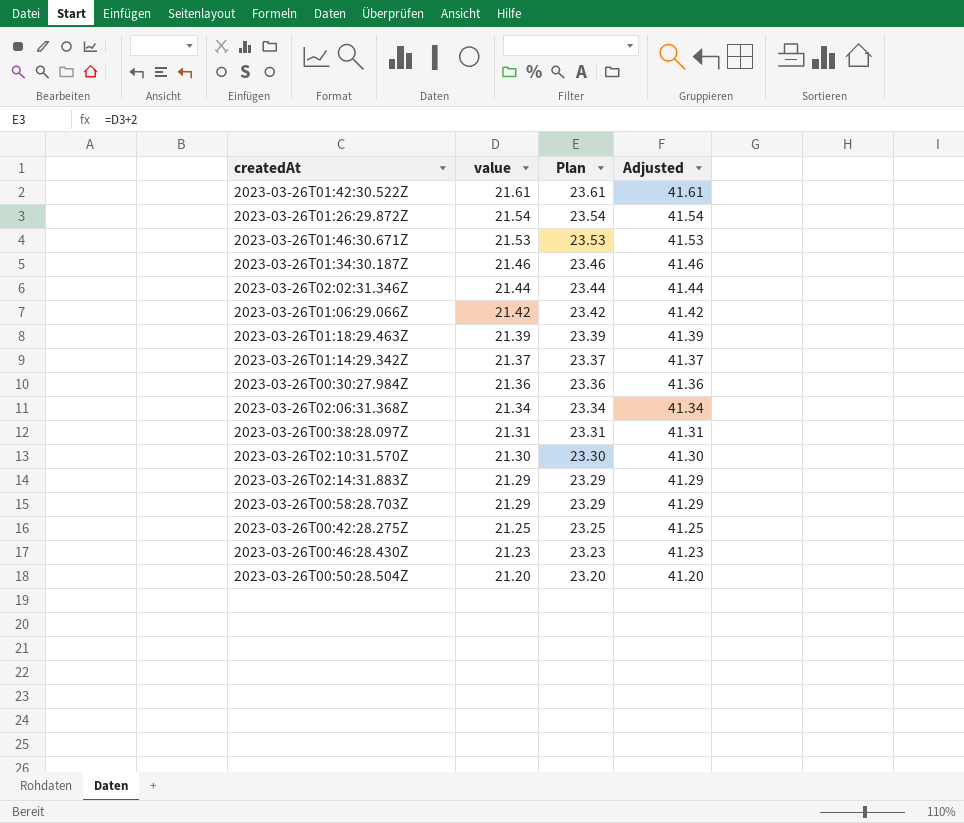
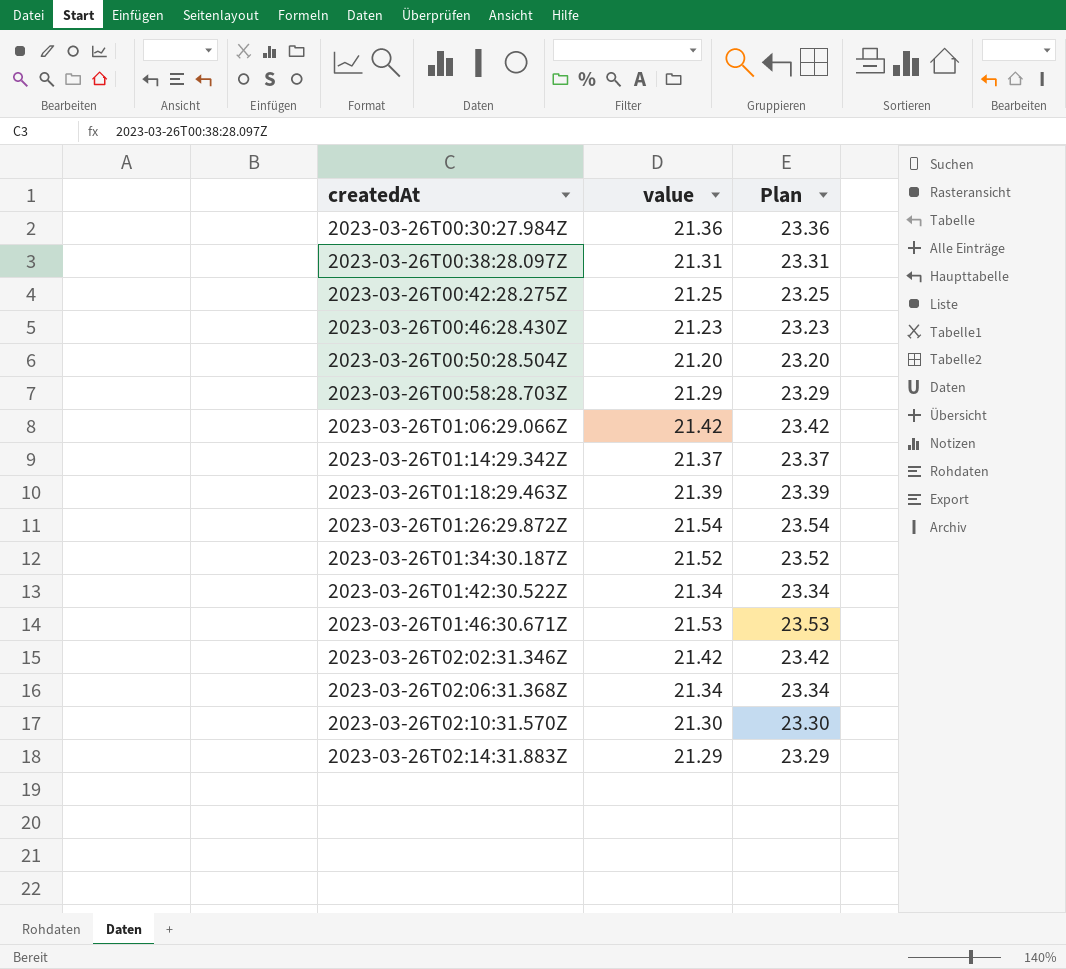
row order: value descending -> createdAt ascending
column Adjusted | formula: [value] + 20 -> none
2023-03-26T01:34:30.187Z | value: 21.46 -> 21.52
2023-03-26T01:34:30.187Z | Plan: 23.46 -> 23.52
2023-03-26T01:42:30.522Z | value: 21.61 -> 21.34
2023-03-26T01:42:30.522Z | Plan: 23.61 -> 23.34
2023-03-26T02:02:31.346Z | value: 21.44 -> 21.42
2023-03-26T02:02:31.346Z | Plan: 23.44 -> 23.42

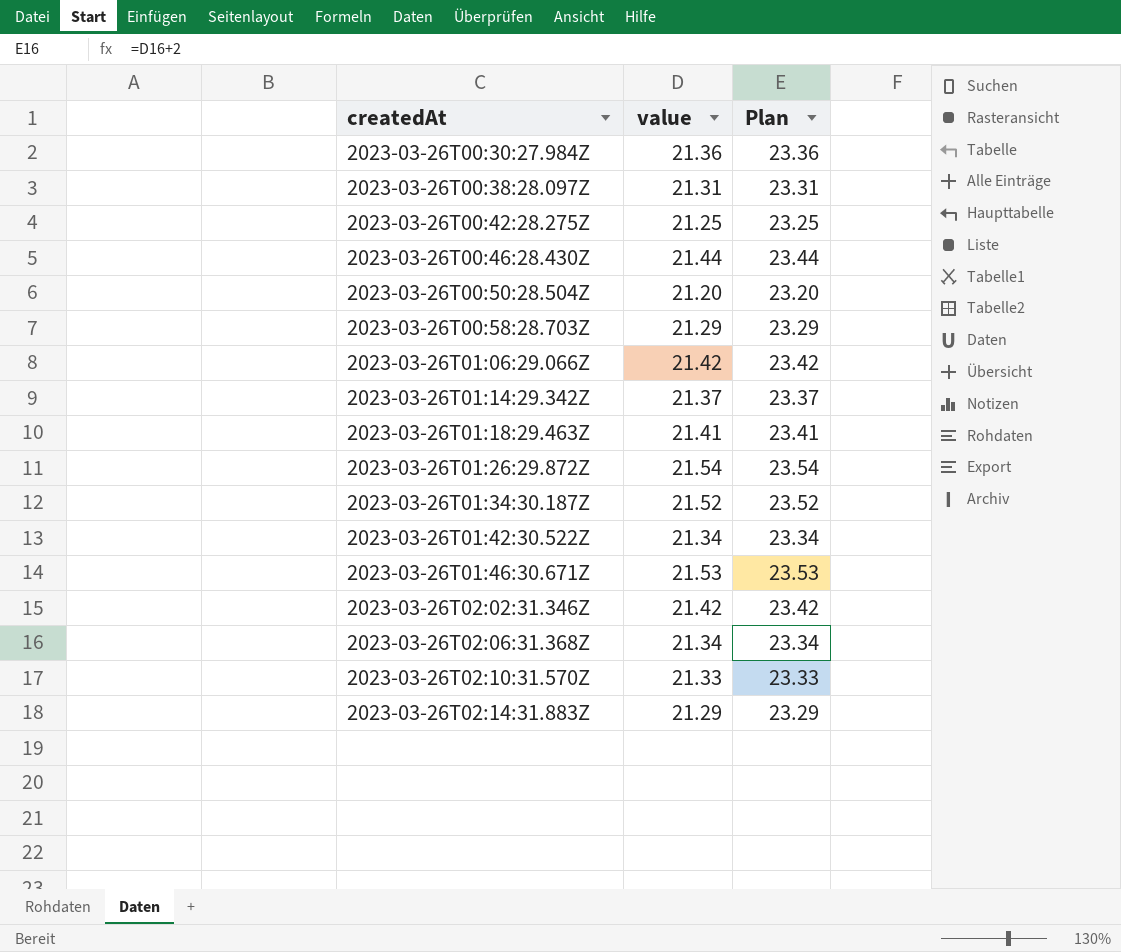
2023-03-26T00:46:28.430Z | value: 21.23 -> 21.44
2023-03-26T00:46:28.430Z | Plan: 23.23 -> 23.44
2023-03-26T01:18:29.463Z | value: 21.39 -> 21.41
2023-03-26T01:18:29.463Z | Plan: 23.39 -> 23.41
2023-03-26T02:10:31.570Z | value: 21.30 -> 21.33
2023-03-26T02:10:31.570Z | Plan: 23.30 -> 23.33

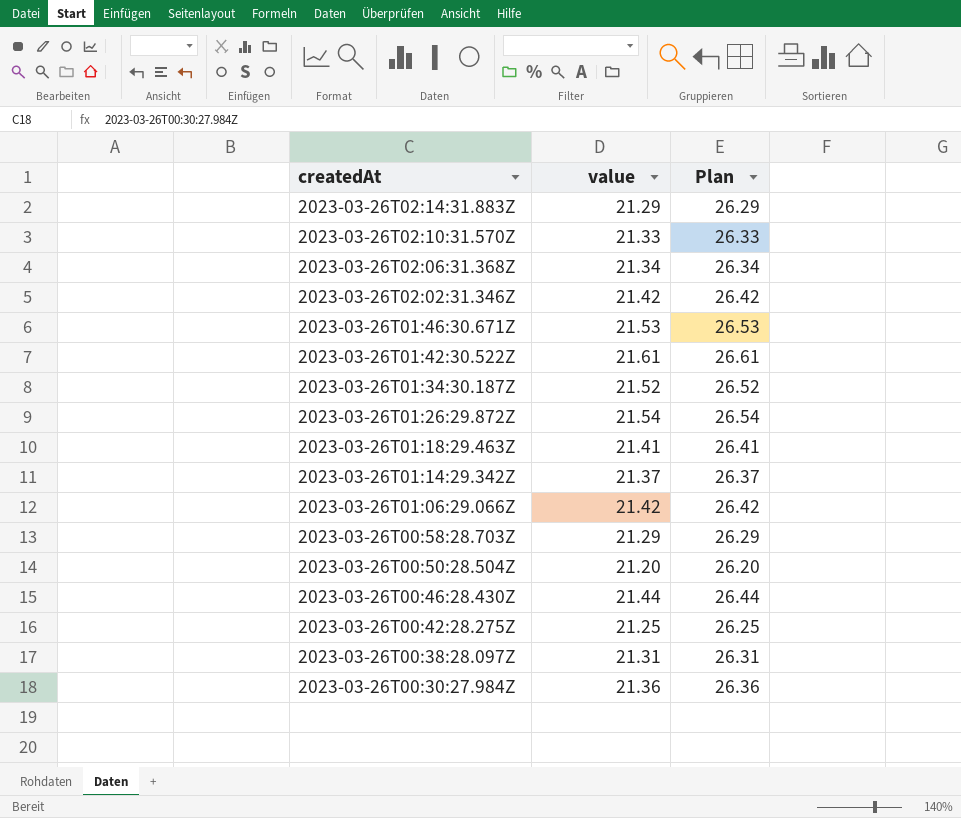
row order: createdAt ascending -> createdAt descending
column Plan | formula: [value] + 2 -> [value] + 5
2023-03-26T01:42:30.522Z | value: 21.34 -> 21.61

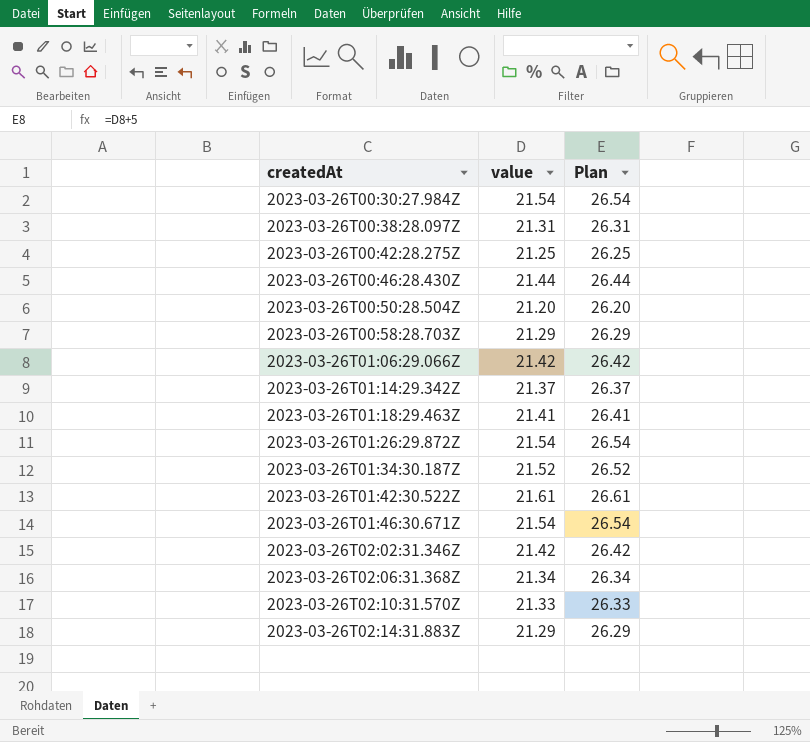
row order: createdAt descending -> createdAt ascending
2023-03-26T00:30:27.984Z | value: 21.36 -> 21.54
2023-03-26T00:30:27.984Z | Plan: 26.36 -> 26.54
2023-03-26T01:46:30.671Z | value: 21.53 -> 21.54
2023-03-26T01:46:30.671Z | Plan: 26.53 -> 26.54

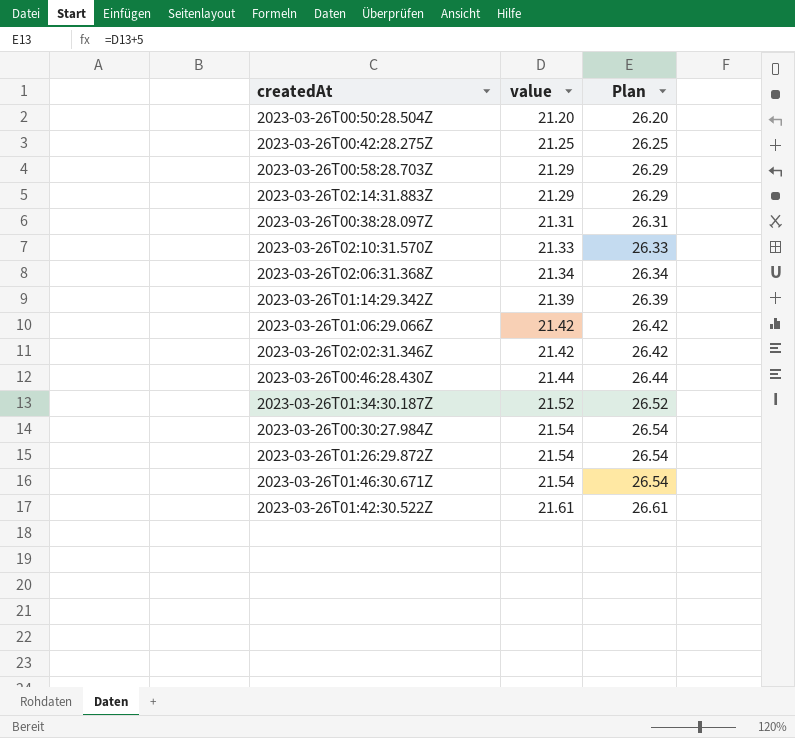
row order: createdAt ascending -> value ascending
row 2023-03-26T01:18:29.463Z: 21.41 | 26.41 -> none
2023-03-26T01:14:29.342Z | value: 21.37 -> 21.39
2023-03-26T01:14:29.342Z | Plan: 26.37 -> 26.39

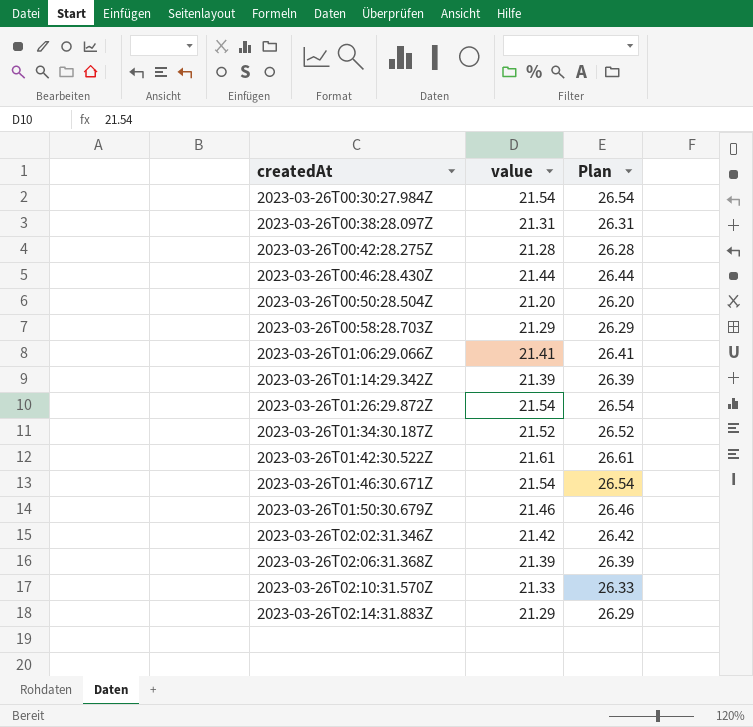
row order: value ascending -> createdAt ascending
2023-03-26T00:42:28.275Z | value: 21.25 -> 21.28
2023-03-26T00:42:28.275Z | Plan: 26.25 -> 26.28
2023-03-26T01:06:29.066Z | value: 21.42 -> 21.41
2023-03-26T01:06:29.066Z | Plan: 26.42 -> 26.41
row 2023-03-26T01:50:30.679Z: none -> 21.46 | 26.46
2023-03-26T02:06:31.368Z | value: 21.34 -> 21.39
2023-03-26T02:06:31.368Z | Plan: 26.34 -> 26.39

